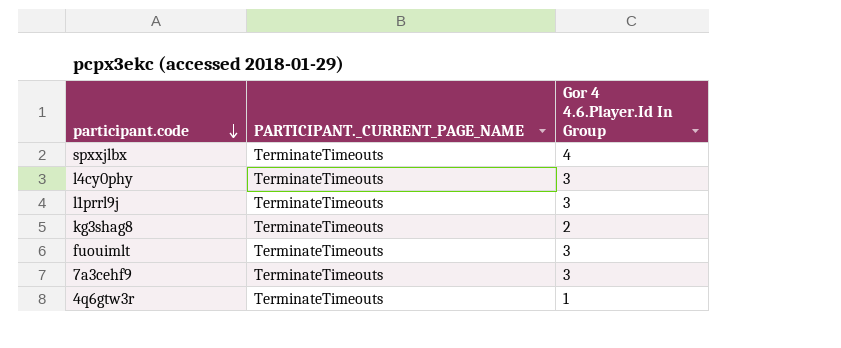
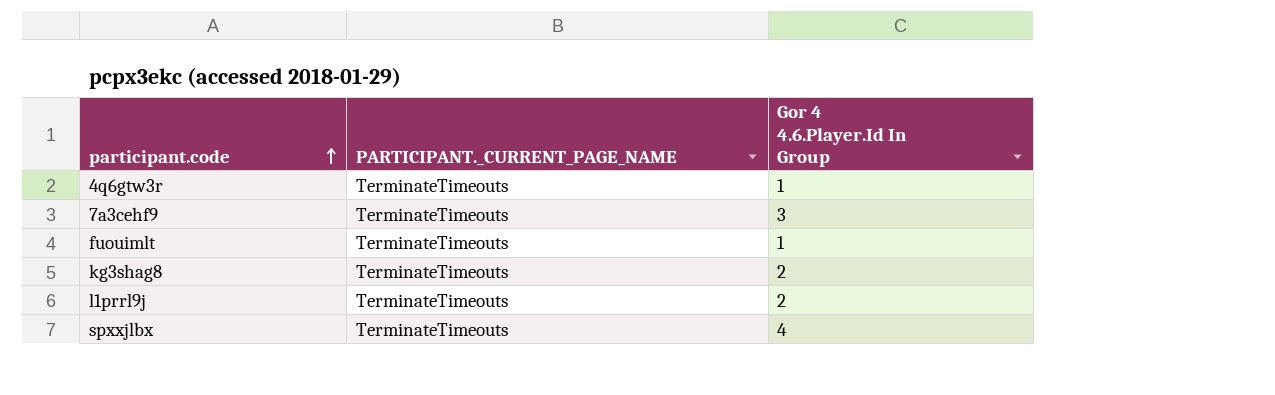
row order: participant.code descending -> participant.code ascending
row l4cy0phy: TerminateTimeouts | 3 -> none
fuouimlt | Gor 4 4.6.Player.Id In Group: 3 -> 1
l1prrl9j | Gor 4 4.6.Player.Id In Group: 3 -> 2

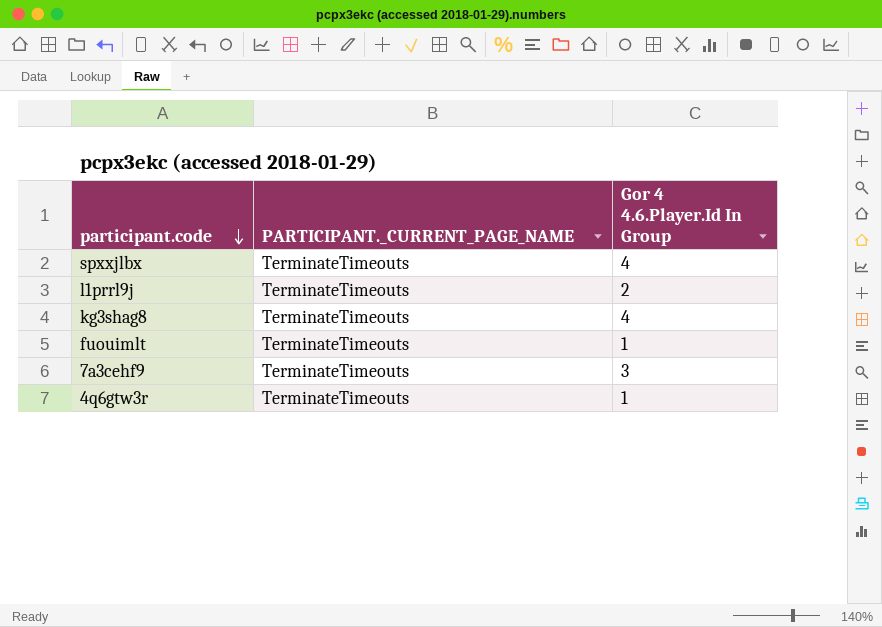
row order: participant.code ascending -> participant.code descending
kg3shag8 | Gor 4 4.6.Player.Id In Group: 2 -> 4

